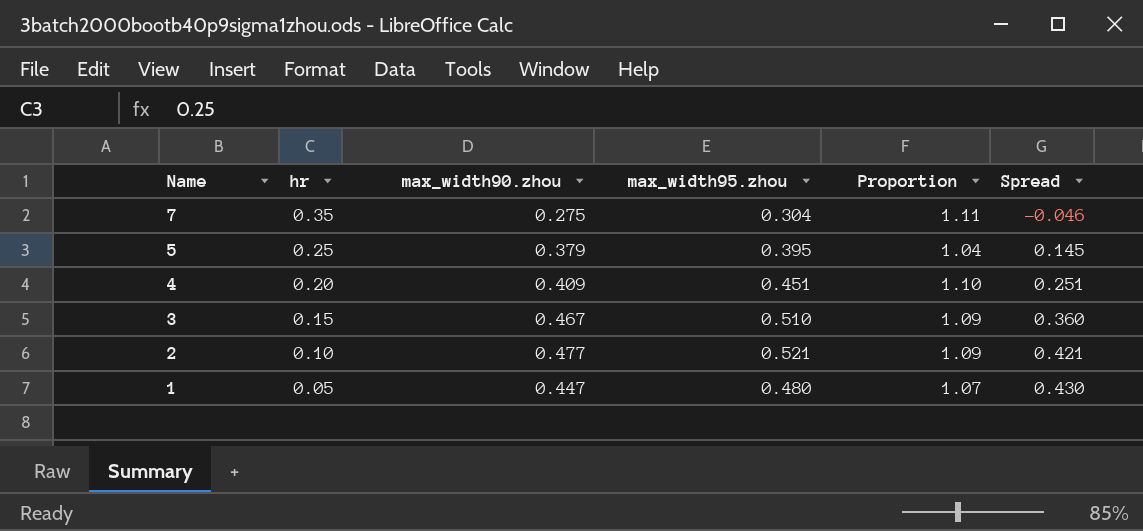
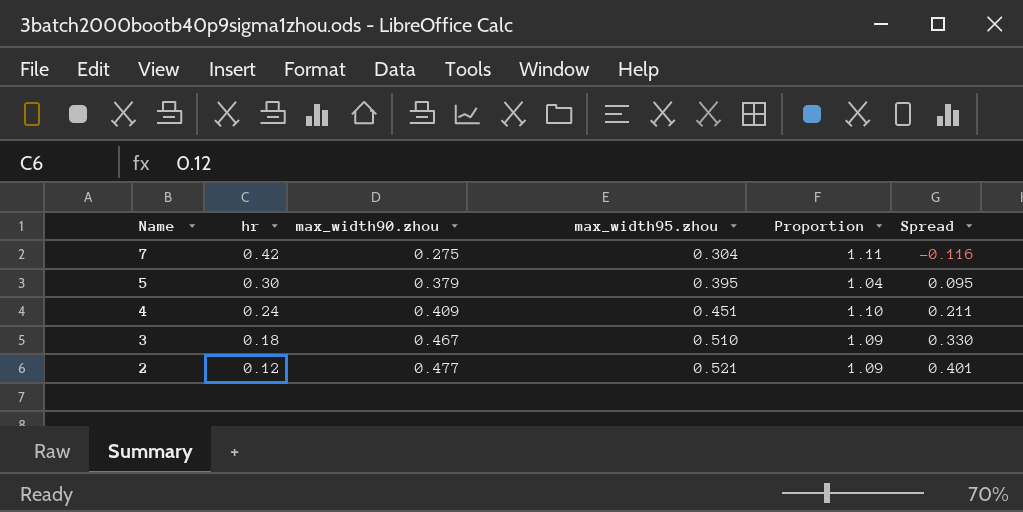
row 1: 0.05 | 0.447 | 0.480 | 1.07 | 0.430 -> none
7 | hr: 0.35 -> 0.42
7 | Spread: -0.046 -> -0.116
5 | hr: 0.25 -> 0.30
5 | Spread: 0.145 -> 0.095
4 | hr: 0.20 -> 0.24
4 | Spread: 0.251 -> 0.211
3 | hr: 0.15 -> 0.18
3 | Spread: 0.360 -> 0.330
2 | hr: 0.10 -> 0.12
2 | Spread: 0.421 -> 0.401

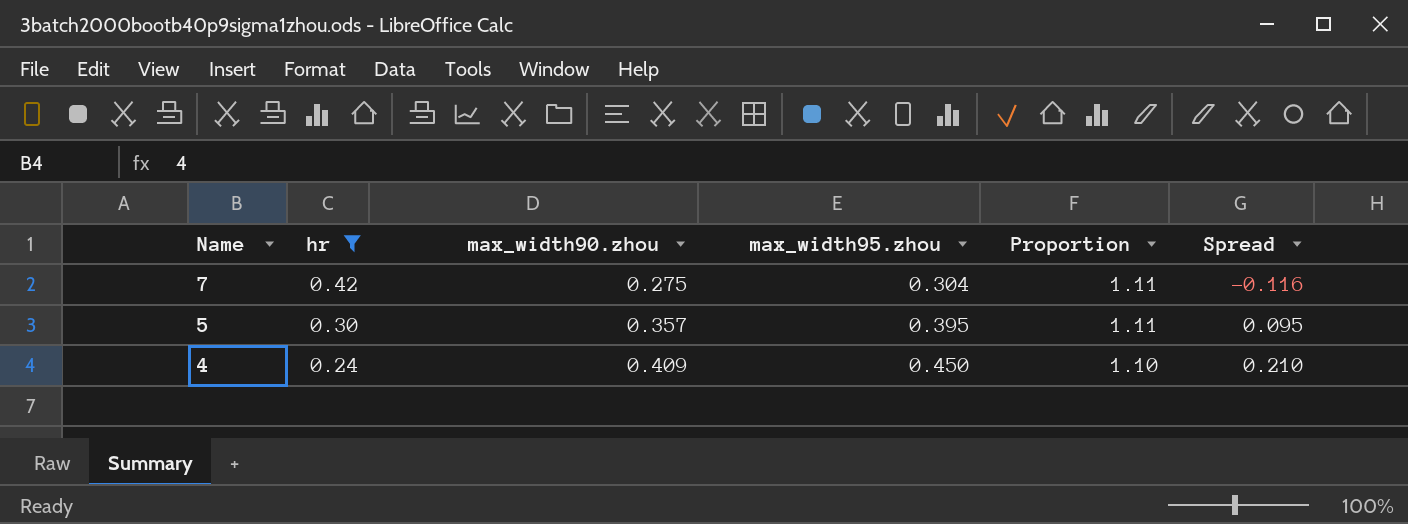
filter: none -> hr >= 0.24
5 | max_width90.zhou: 0.379 -> 0.357
5 | Proportion: 1.04 -> 1.11
4 | max_width95.zhou: 0.451 -> 0.450
4 | Spread: 0.211 -> 0.210

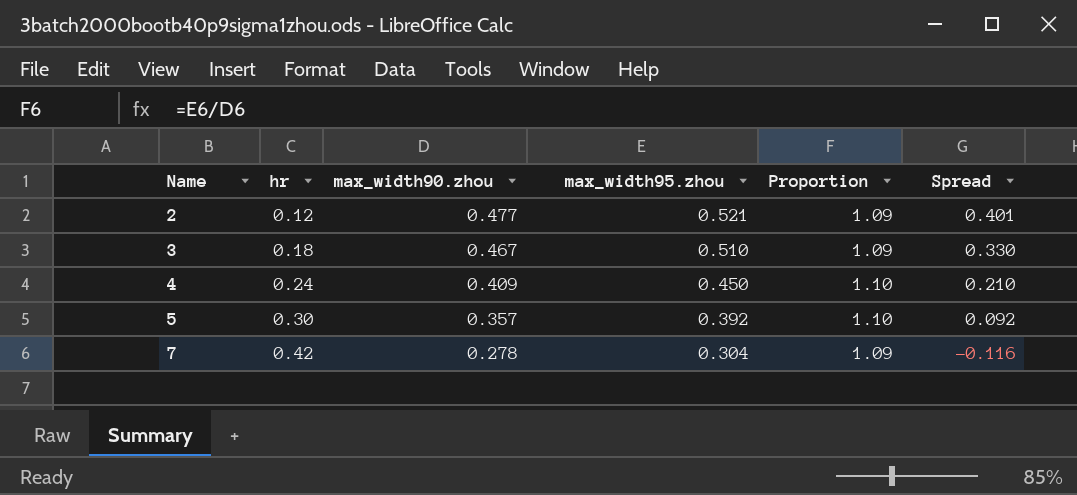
filter: hr >= 0.24 -> none
row order: Name descending -> Name ascending
5 | max_width95.zhou: 0.395 -> 0.392
5 | Proportion: 1.11 -> 1.10
5 | Spread: 0.095 -> 0.092
7 | max_width90.zhou: 0.275 -> 0.278
7 | Proportion: 1.11 -> 1.09

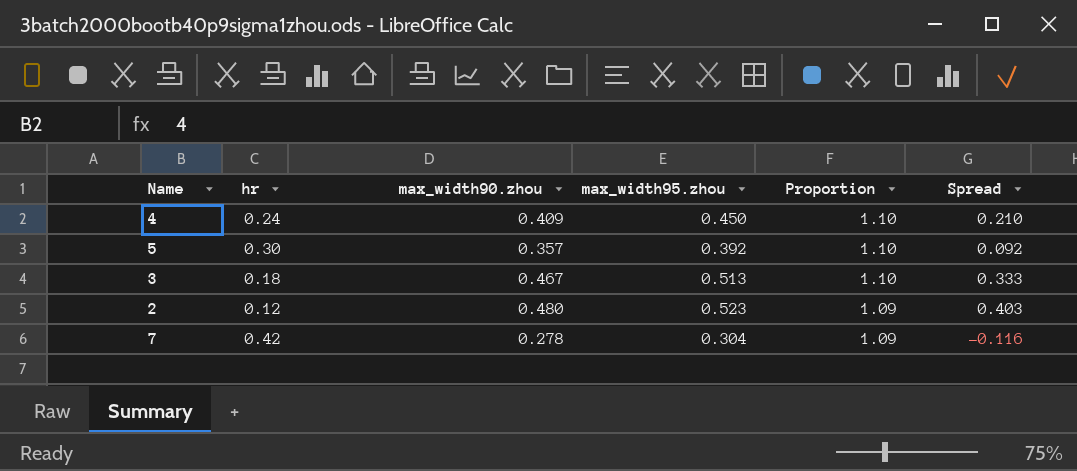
row order: Name ascending -> Proportion descending
3 | max_width95.zhou: 0.510 -> 0.513
3 | Proportion: 1.09 -> 1.10
3 | Spread: 0.330 -> 0.333
2 | max_width90.zhou: 0.477 -> 0.480
2 | max_width95.zhou: 0.521 -> 0.523
2 | Spread: 0.401 -> 0.403

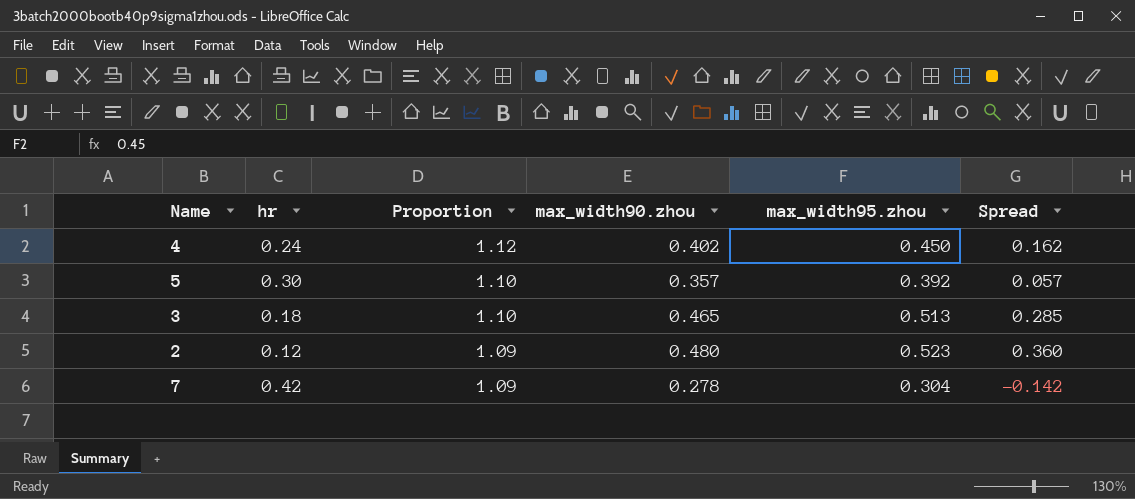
column Proportion | position: 5 -> 3
column Spread | formula: [max_width95.zhou] - [hr] -> [max_width90.zhou] - [hr]
4 | Proportion: 1.10 -> 1.12
4 | max_width90.zhou: 0.409 -> 0.402
3 | max_width90.zhou: 0.467 -> 0.465

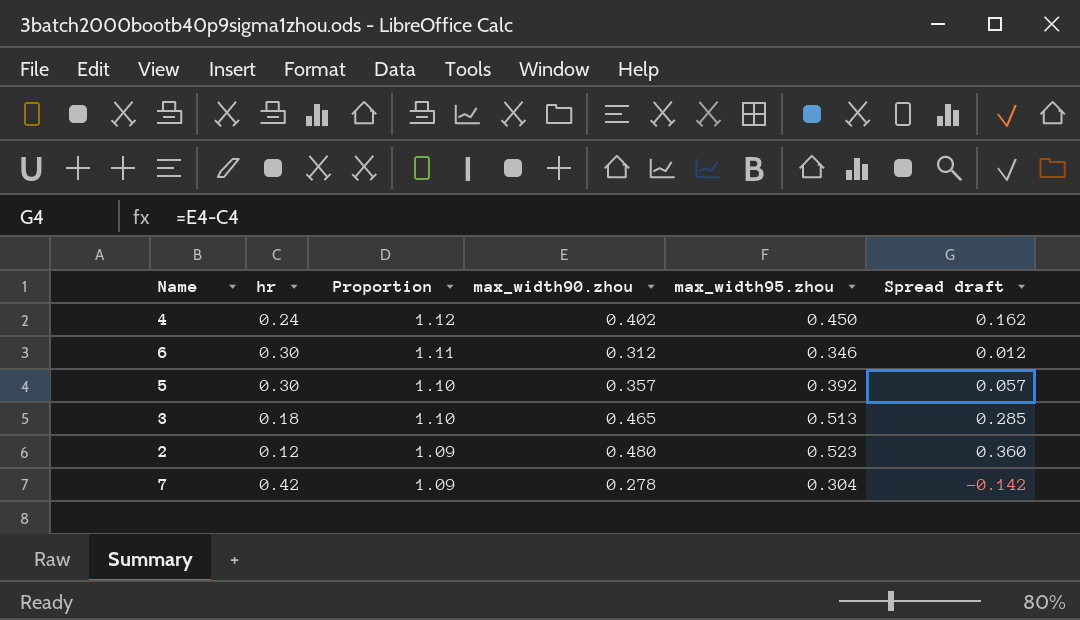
column name: Spread -> Spread draft
row 6: none -> 0.30 | 1.11 | 0.312 | 0.346 | 0.012

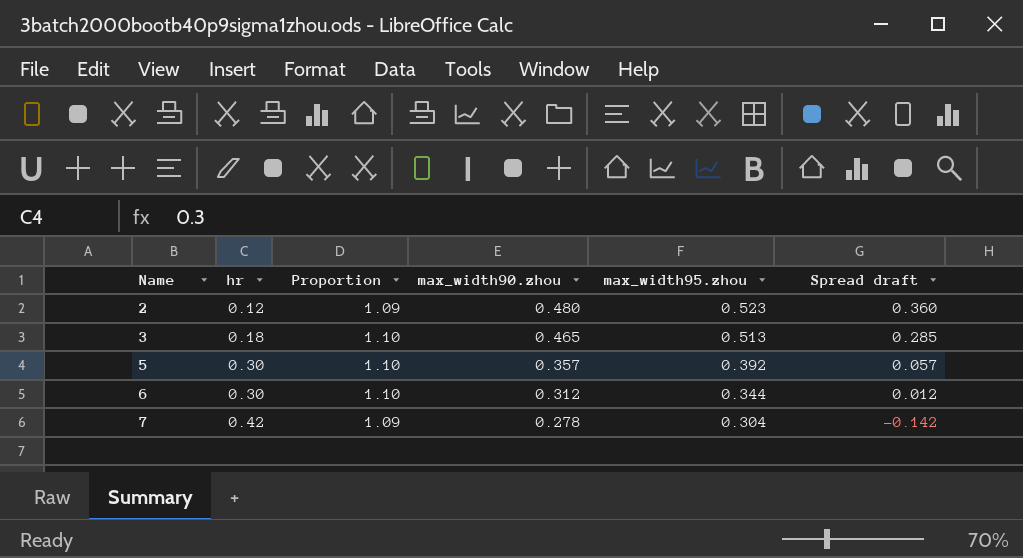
row order: Proportion descending -> Name ascending
row 4: 0.24 | 1.12 | 0.402 | 0.450 | 0.162 -> none
6 | Proportion: 1.11 -> 1.10
6 | max_width95.zhou: 0.346 -> 0.344

